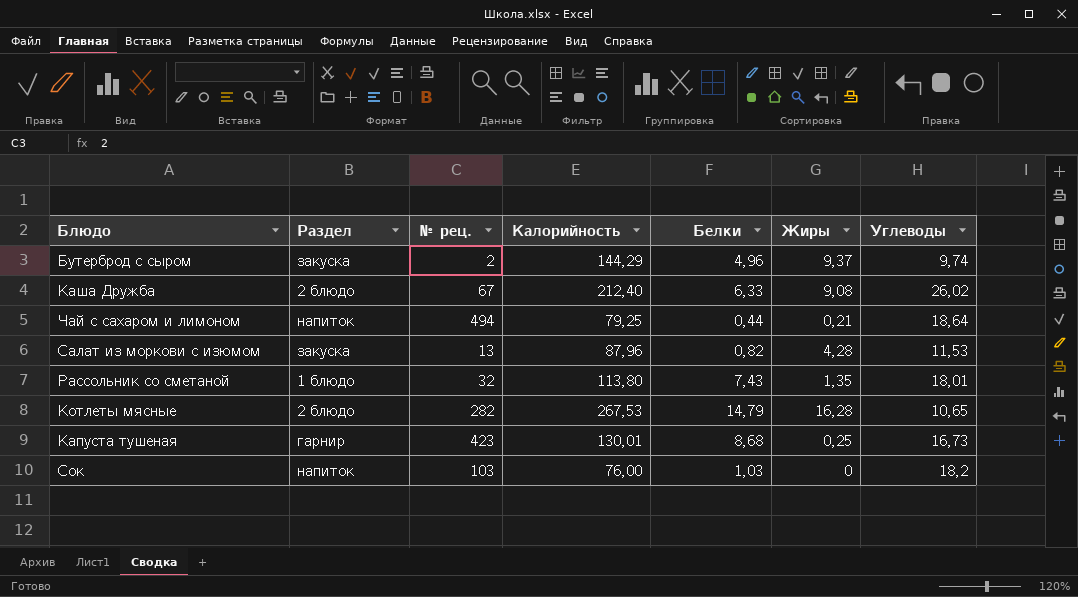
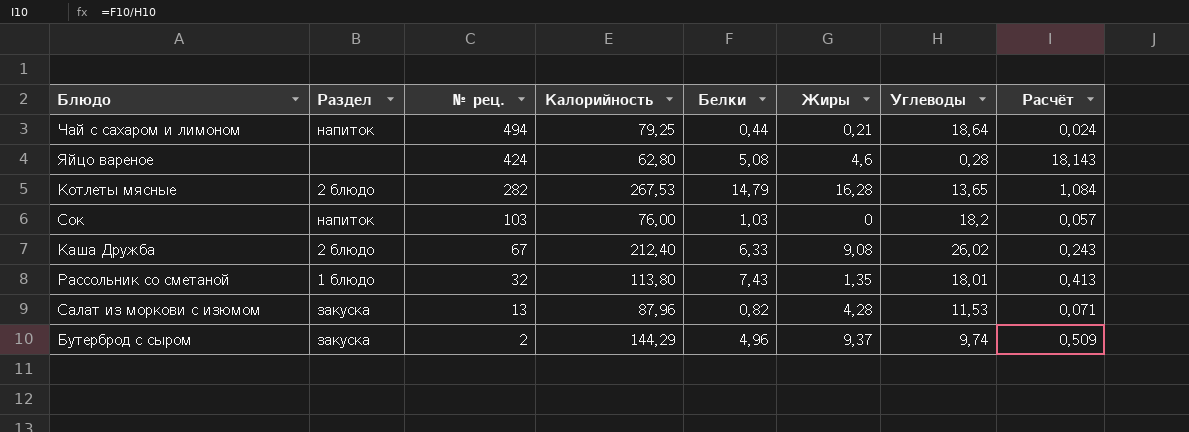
row order: none -> № рец. descending
column Расчёт | formula: none -> [Белки] / [Углеводы]
row Капуста тушеная: гарнир | 423 | 130,01 | 8,68 | 0,25 | 16,73 -> none
row Яйцо вареное: none -> none | 424 | 62,80 | 5,08 | 4,6 | 0,28 | 18,143
Котлеты мясные | Углеводы: 10,65 -> 13,65

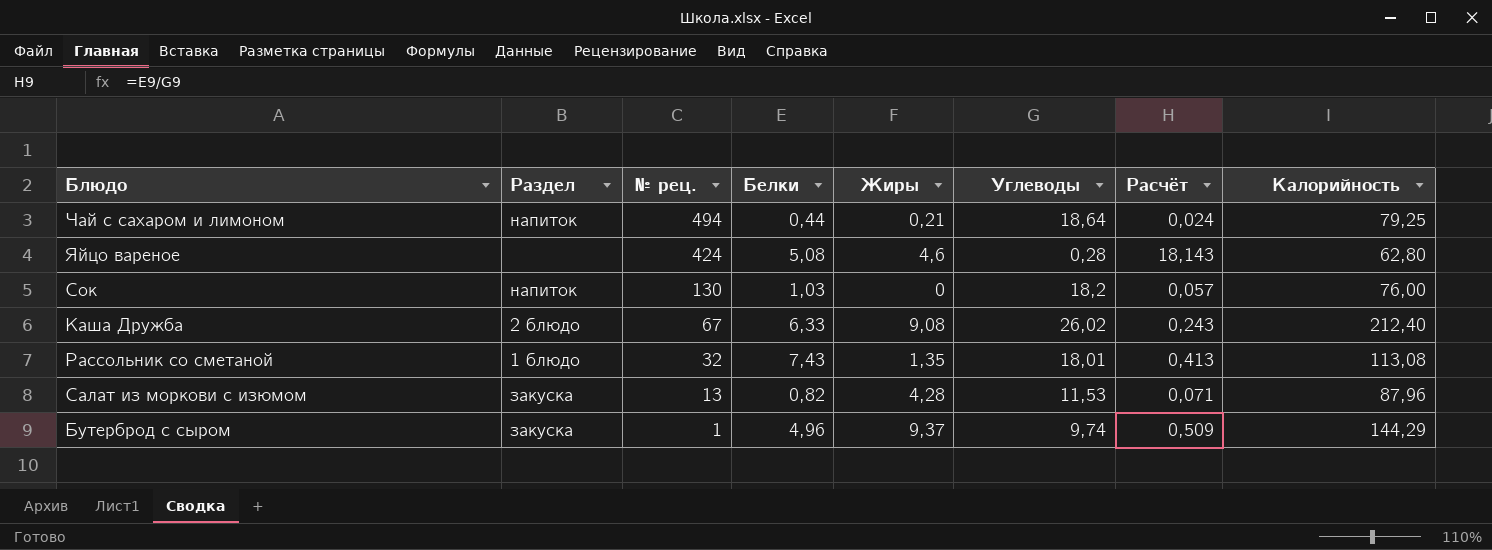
column Калорийность | position: 4 -> 8
row Котлеты мясные: 2 блюдо | 282 | 267,53 | 14,79 | 16,28 | 13,65 | 1,084 -> none
Сок | № рец.: 103 -> 130
Рассольник со сметаной | Калорийность: 113,80 -> 113,08
Бутерброд с сыром | № рец.: 2 -> 1

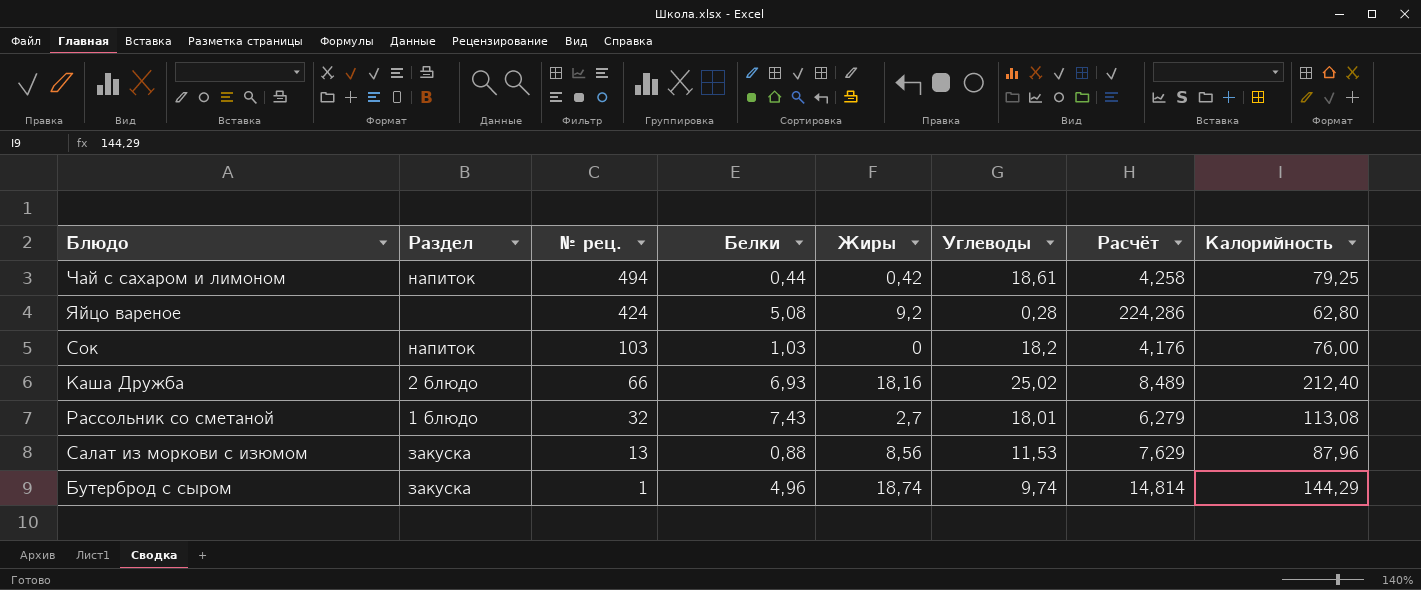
column Расчёт | formula: [Белки] / [Углеводы] -> [Калорийность] / [Углеводы]
Чай с сахаром и лимоном | Жиры: 0,21 -> 0,42
Чай с сахаром и лимоном | Углеводы: 18,64 -> 18,61
Яйцо вареное | Жиры: 4,6 -> 9,2
Сок | № рец.: 130 -> 103
Каша Дружба | № рец.: 67 -> 66
Каша Дружба | Белки: 6,33 -> 6,93
Каша Дружба | Жиры: 9,08 -> 18,16
Каша Дружба | Углеводы: 26,02 -> 25,02
Рассольник со сметаной | Жиры: 1,35 -> 2,7
Салат из моркови с изюмом | Белки: 0,82 -> 0,88
Салат из моркови с изюмом | Жиры: 4,28 -> 8,56
Бутерброд с сыром | Жиры: 9,37 -> 18,74

